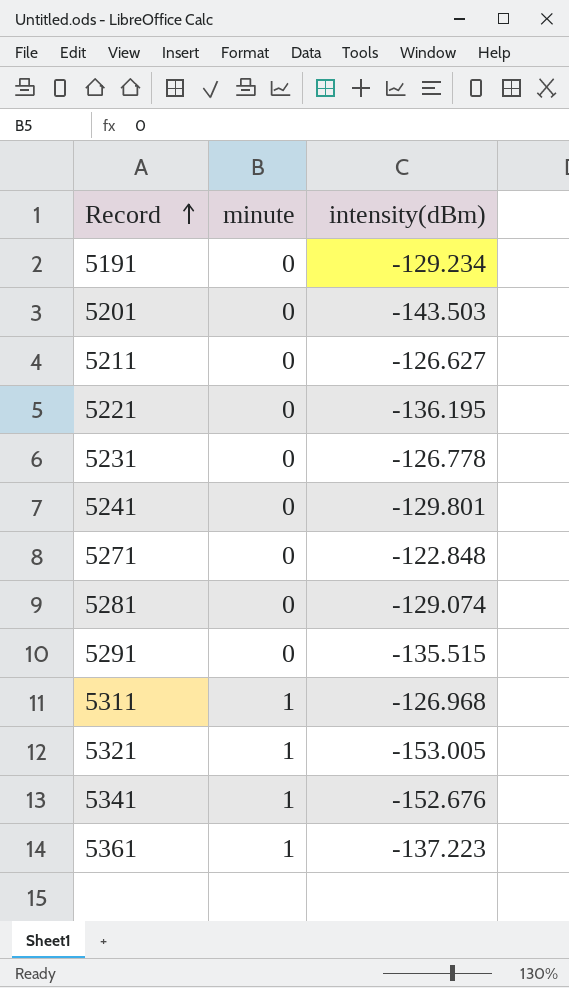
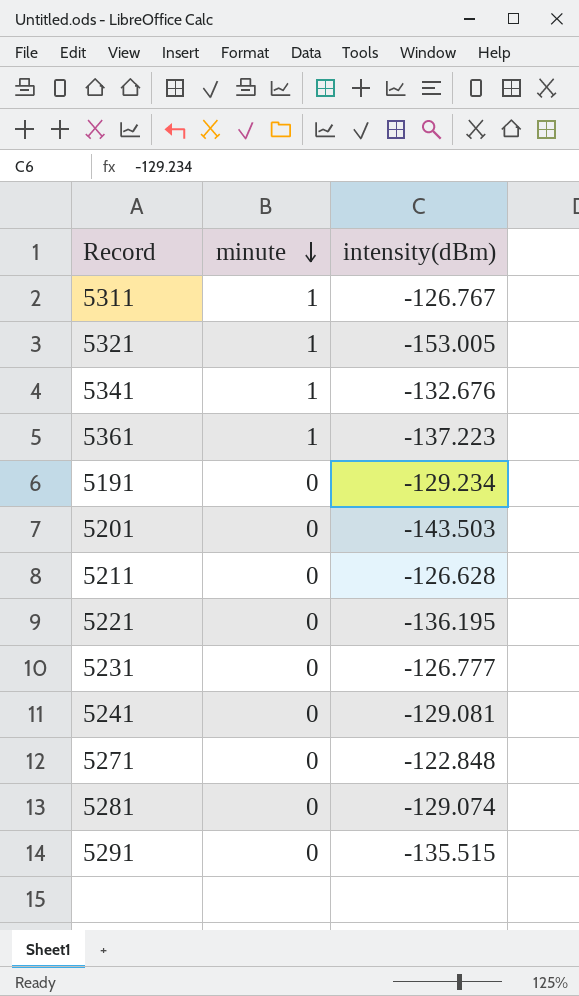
row order: Record ascending -> minute descending
5311 | intensity(dBm): -126.968 -> -126.767
5341 | intensity(dBm): -152.676 -> -132.676
5211 | intensity(dBm): -126.627 -> -126.628
5231 | intensity(dBm): -126.778 -> -126.777
5241 | intensity(dBm): -129.801 -> -129.081

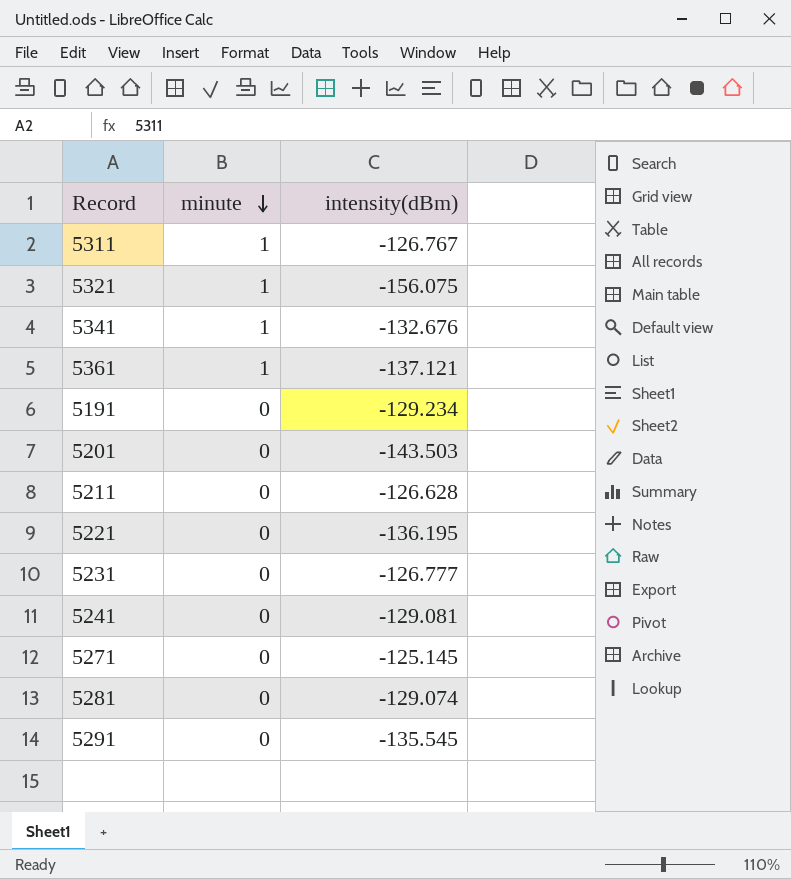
5321 | intensity(dBm): -153.005 -> -156.075
5361 | intensity(dBm): -137.223 -> -137.121
5271 | intensity(dBm): -122.848 -> -125.145
5291 | intensity(dBm): -135.515 -> -135.545

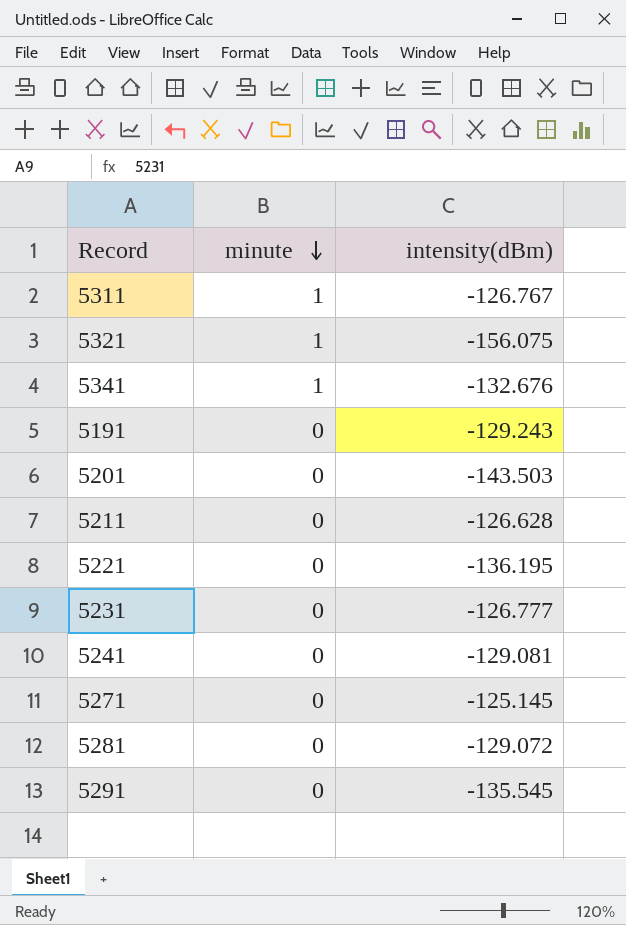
row 5361: 1 | -137.121 -> none
5191 | intensity(dBm): -129.234 -> -129.243
5281 | intensity(dBm): -129.074 -> -129.072

